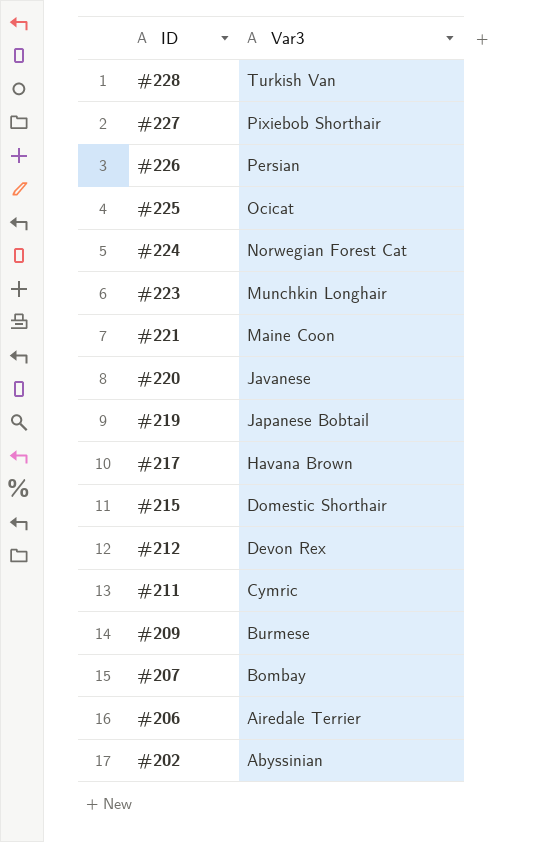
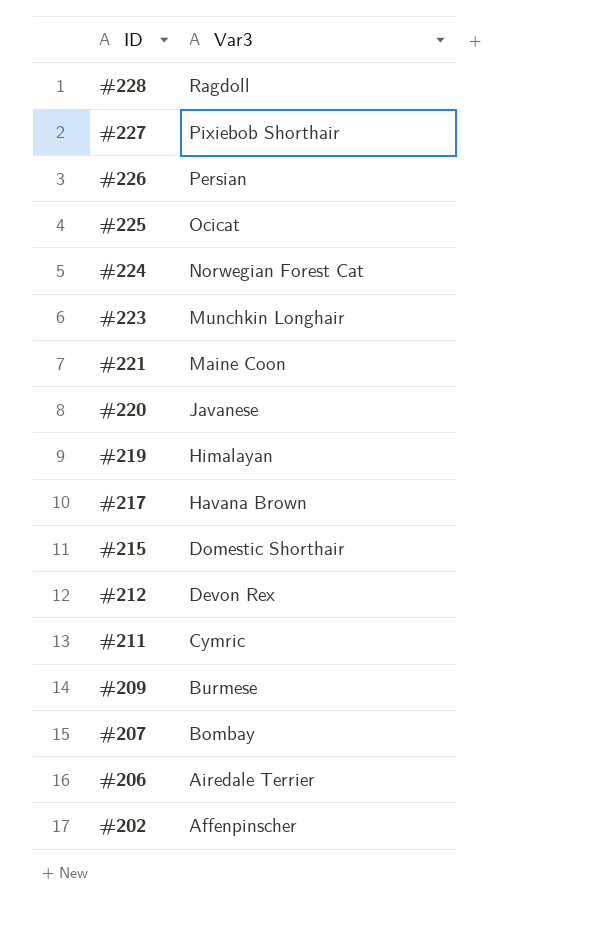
#228 | Var3: Turkish Van -> Ragdoll
#219 | Var3: Japanese Bobtail -> Himalayan
#202 | Var3: Abyssinian -> Affenpinscher

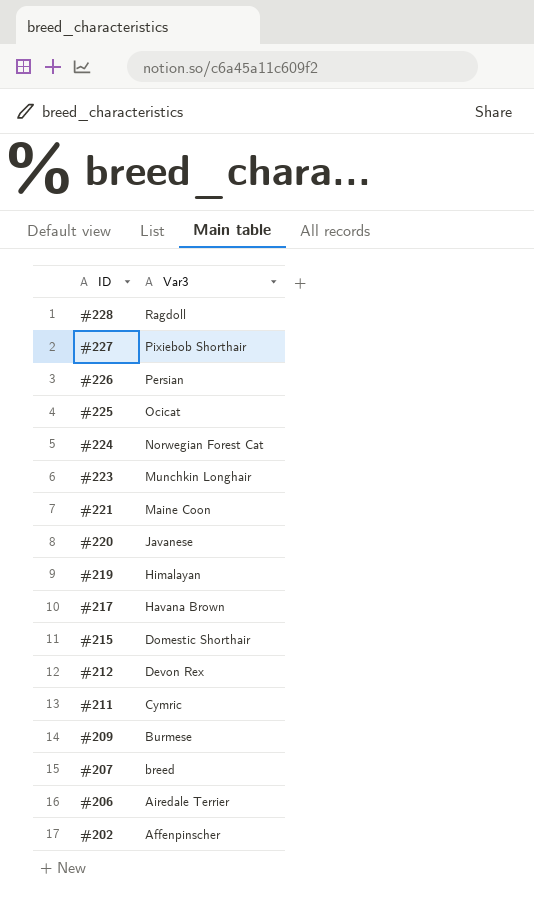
#207 | Var3: Bombay -> breed

